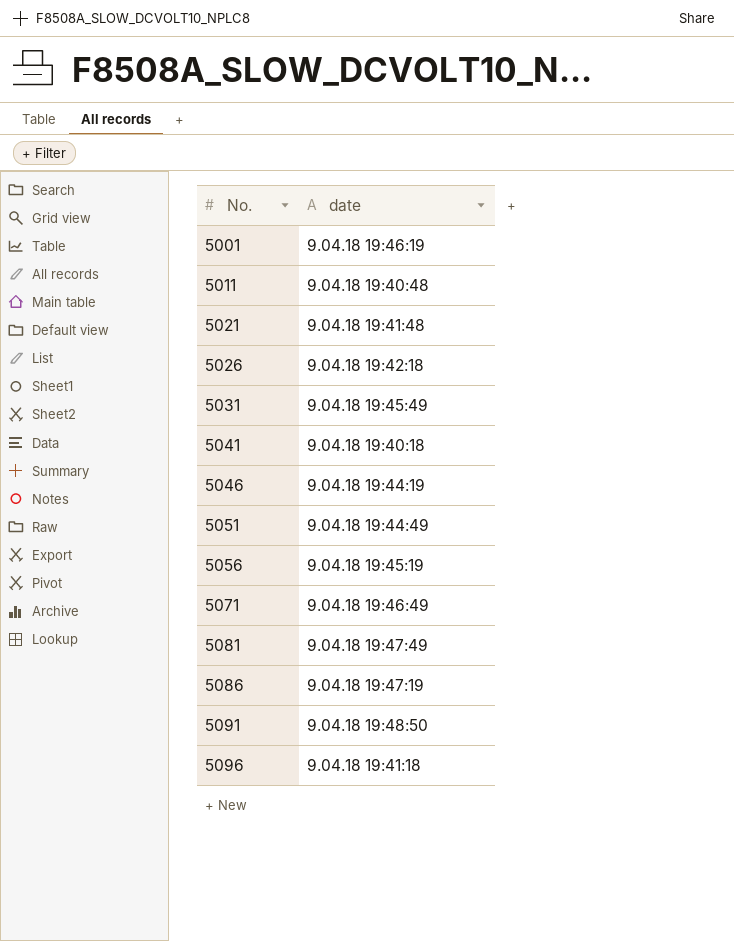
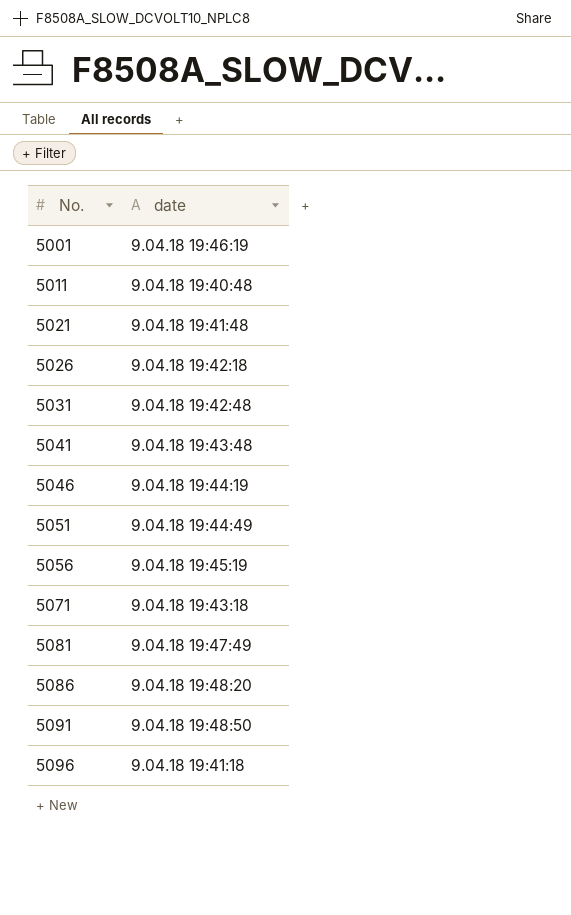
5031 | date: 9.04.18 19:45:49 -> 9.04.18 19:42:48
5041 | date: 9.04.18 19:40:18 -> 9.04.18 19:43:48
5071 | date: 9.04.18 19:46:49 -> 9.04.18 19:43:18
5086 | date: 9.04.18 19:47:19 -> 9.04.18 19:48:20

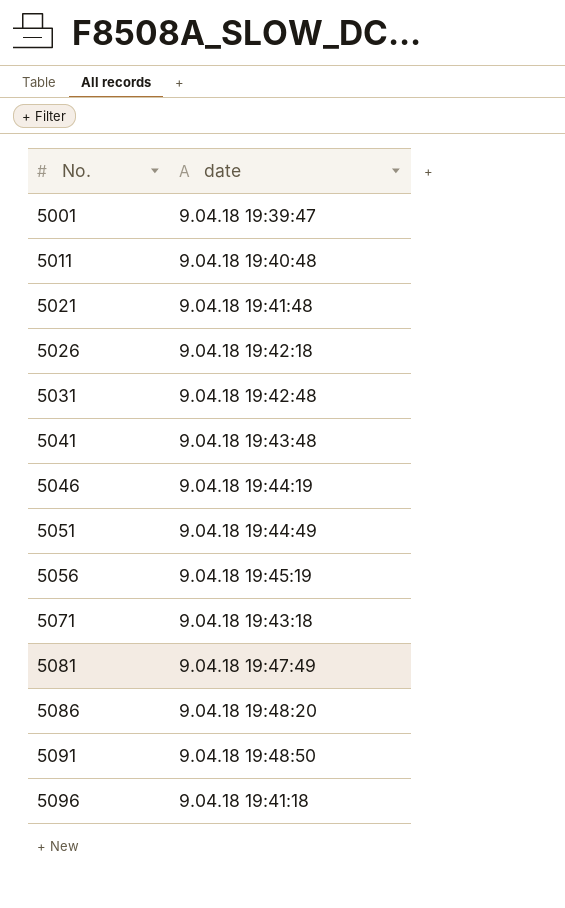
5001 | date: 9.04.18 19:46:19 -> 9.04.18 19:39:47

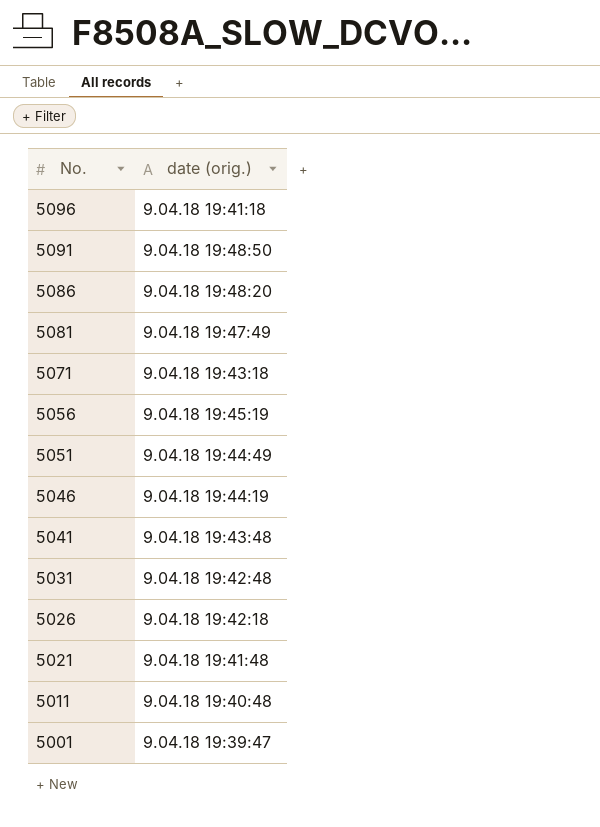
row order: No. ascending -> No. descending
column name: date -> date (orig.)

